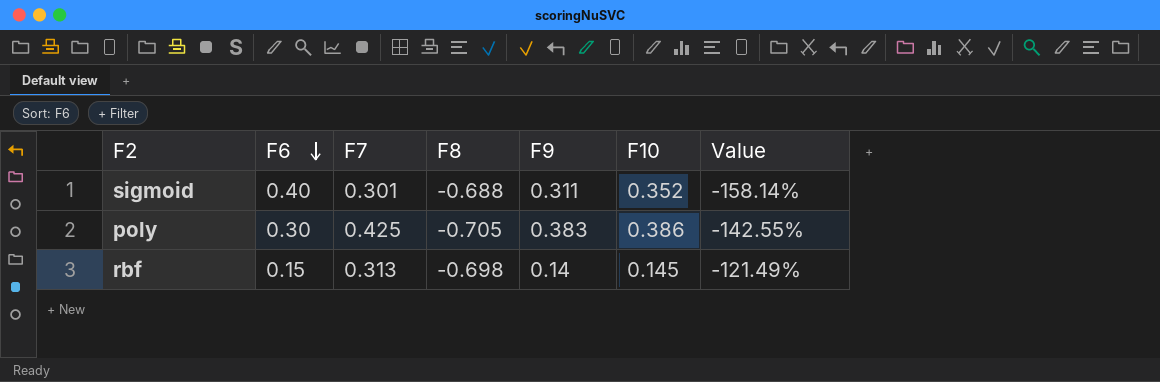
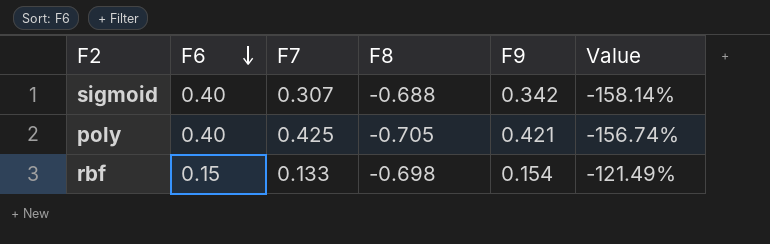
column F10 | position: 6 -> none
sigmoid | F7: 0.301 -> 0.307
sigmoid | F9: 0.311 -> 0.342
poly | F6: 0.30 -> 0.40
poly | F9: 0.383 -> 0.421
poly | Value: -142.55% -> -156.74%
rbf | F7: 0.313 -> 0.133
rbf | F9: 0.14 -> 0.154

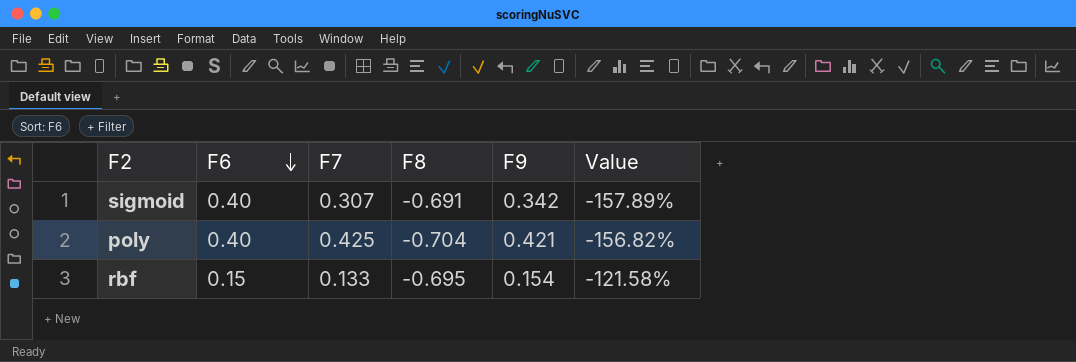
sigmoid | F8: -0.688 -> -0.691
sigmoid | Value: -158.14% -> -157.89%
poly | F8: -0.705 -> -0.704
poly | Value: -156.74% -> -156.82%
rbf | F8: -0.698 -> -0.695
rbf | Value: -121.49% -> -121.58%

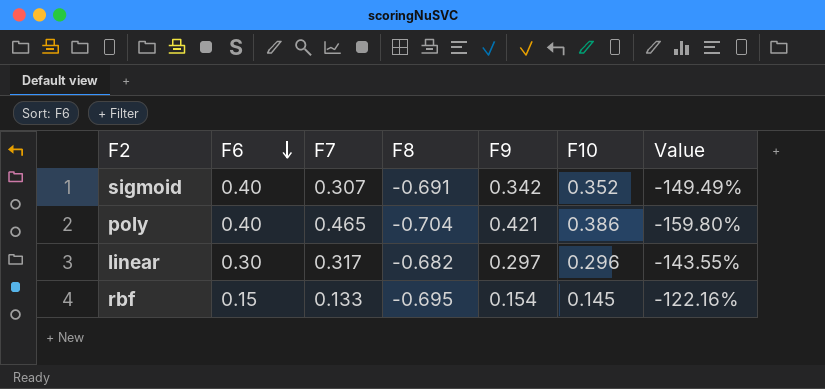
column F10 | position: none -> 6
column Value | formula: ([F6] - [F8]) / [F8] -> ([F9] - [F8]) / [F8]
poly | F7: 0.425 -> 0.465
row linear: none -> 0.30 | 0.317 | -0.682 | 0.297 | 0.296 | -143.55%

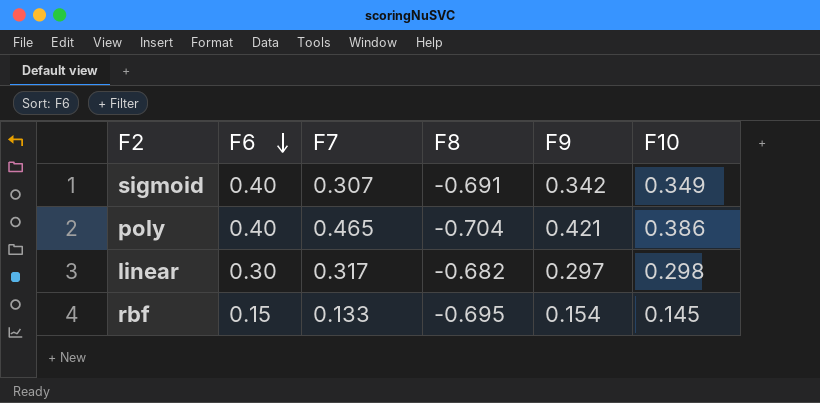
column Value | formula: ([F9] - [F8]) / [F8] -> none
sigmoid | F10: 0.352 -> 0.349
linear | F10: 0.296 -> 0.298

